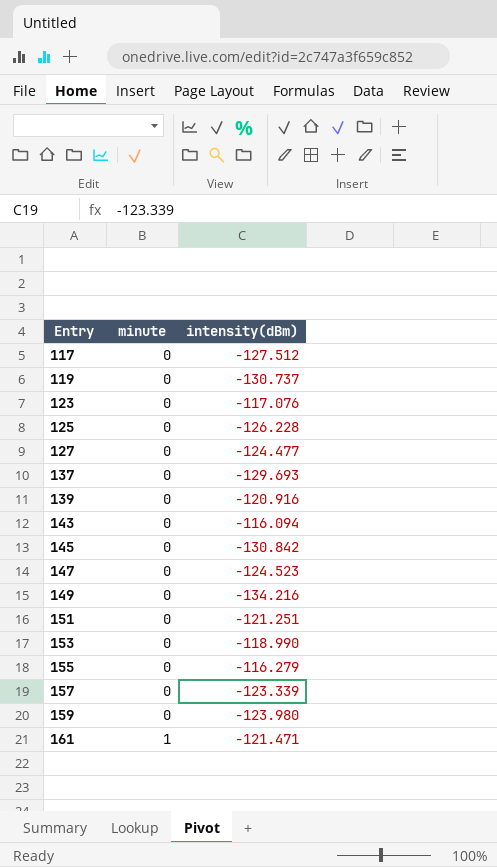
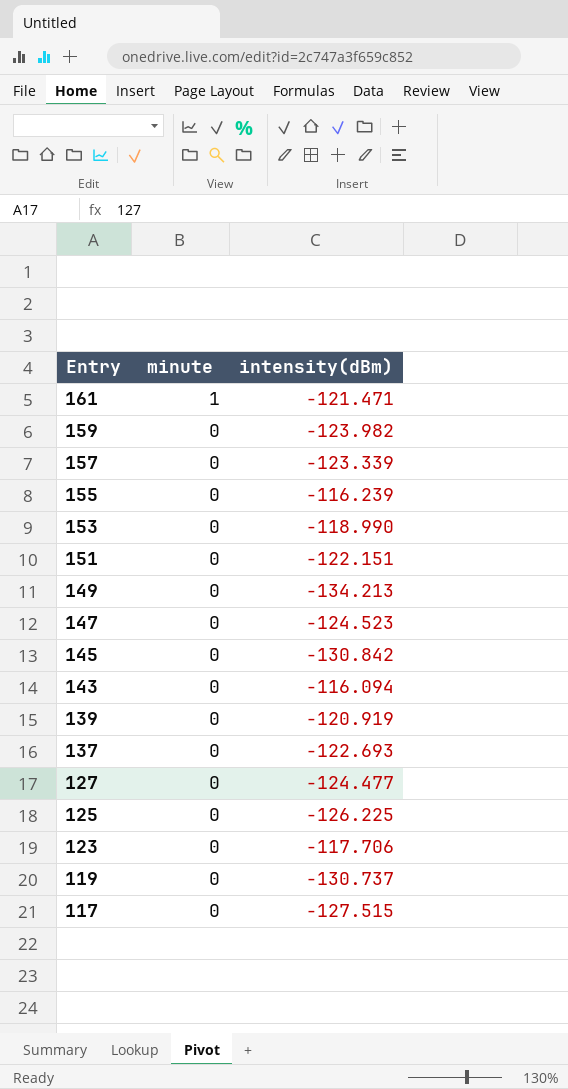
row order: Entry ascending -> Entry descending
159 | intensity(dBm): -123.980 -> -123.982
155 | intensity(dBm): -116.279 -> -116.239
151 | intensity(dBm): -121.251 -> -122.151
149 | intensity(dBm): -134.216 -> -134.213
139 | intensity(dBm): -120.916 -> -120.919
137 | intensity(dBm): -129.693 -> -122.693
125 | intensity(dBm): -126.228 -> -126.225
123 | intensity(dBm): -117.076 -> -117.706
117 | intensity(dBm): -127.512 -> -127.515

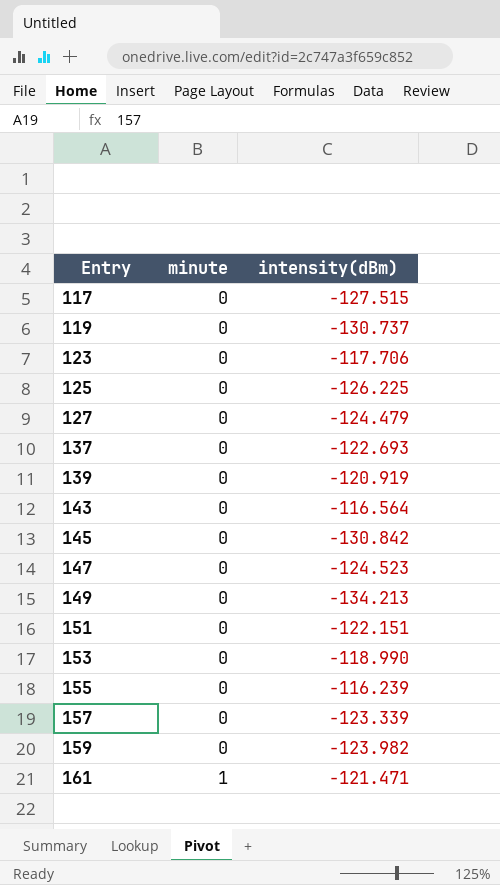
row order: Entry descending -> Entry ascending
127 | intensity(dBm): -124.477 -> -124.479
143 | intensity(dBm): -116.094 -> -116.564

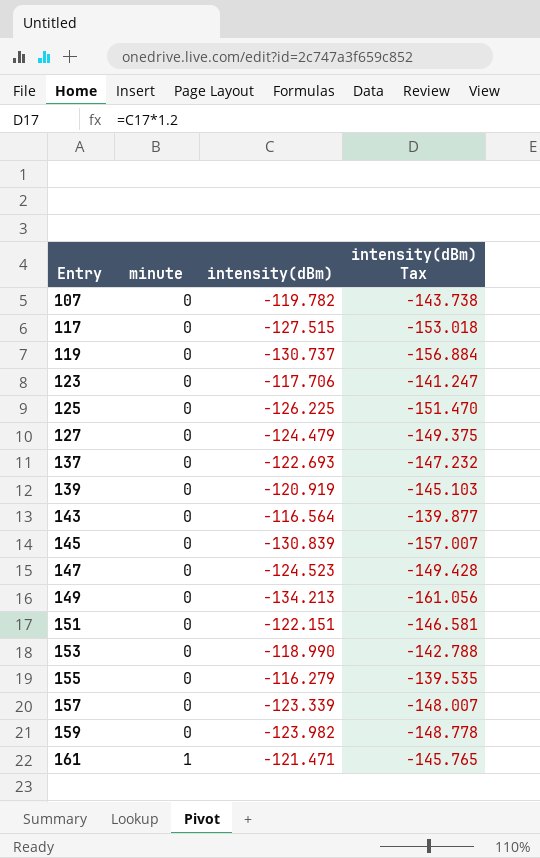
column intensity(dBm) Tax | formula: none -> [intensity(dBm)] * 1.2
row 107: none -> 0 | -119.782 | -143.738
145 | intensity(dBm): -130.842 -> -130.839
155 | intensity(dBm): -116.239 -> -116.279

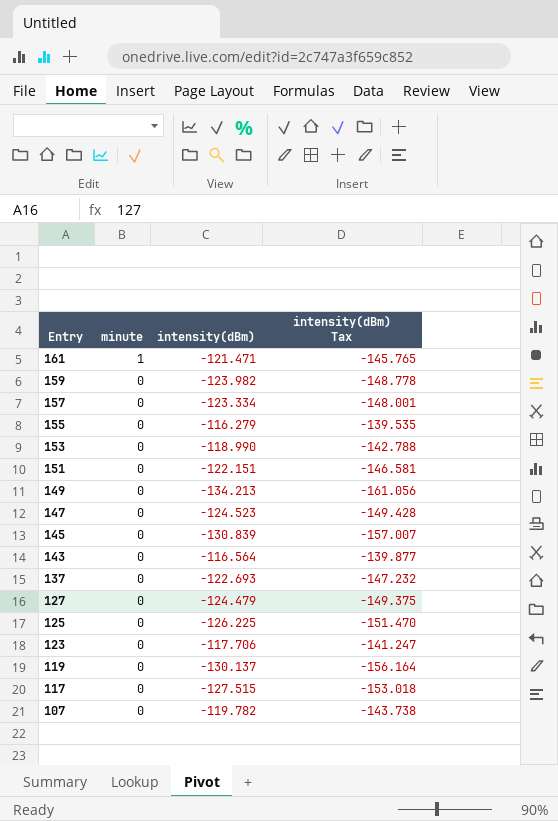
row order: Entry ascending -> Entry descending
row 139: 0 | -120.919 | -145.103 -> none
157 | intensity(dBm): -123.339 -> -123.334
157 | intensity(dBm) Tax: -148.007 -> -148.001
119 | intensity(dBm): -130.737 -> -130.137
119 | intensity(dBm) Tax: -156.884 -> -156.164

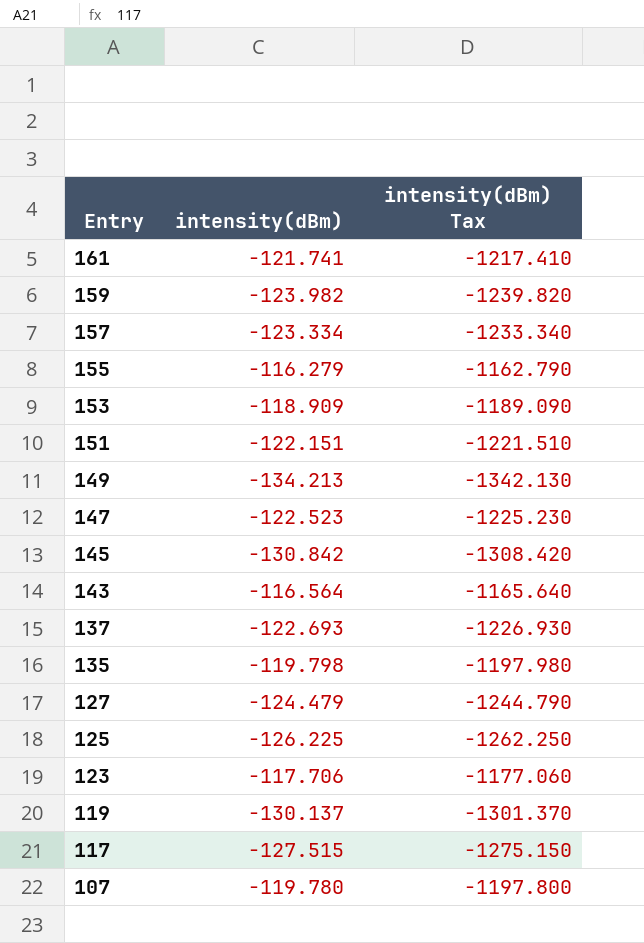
column minute | position: 2 -> none
column intensity(dBm) Tax | formula: [intensity(dBm)] * 1.2 -> [intensity(dBm)] * 10
161 | intensity(dBm): -121.471 -> -121.741
153 | intensity(dBm): -118.990 -> -118.909
147 | intensity(dBm): -124.523 -> -122.523
145 | intensity(dBm): -130.839 -> -130.842
row 135: none -> -119.798 | -1197.980
107 | intensity(dBm): -119.782 -> -119.780

